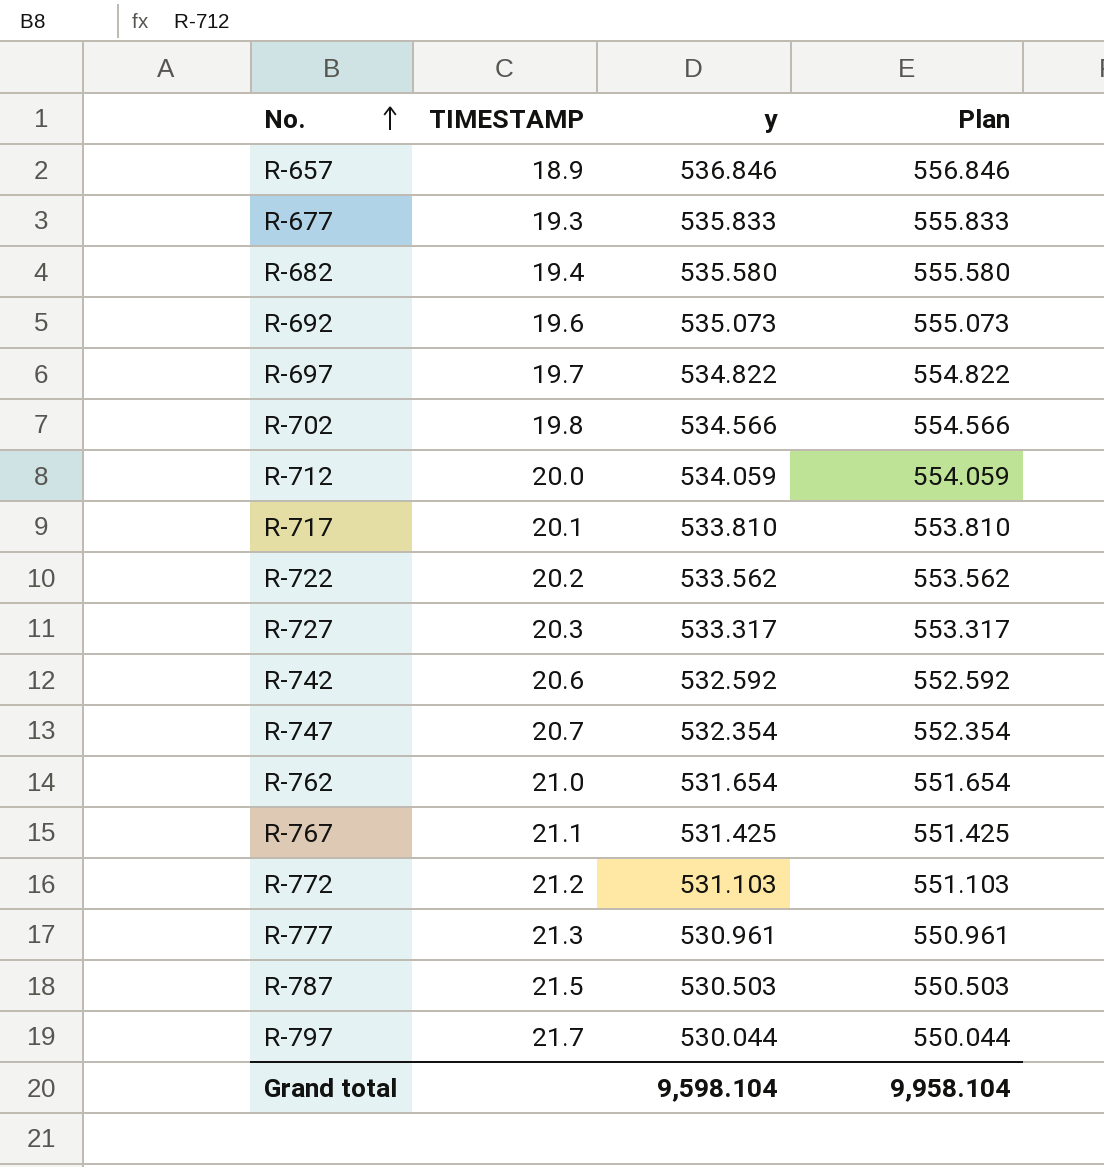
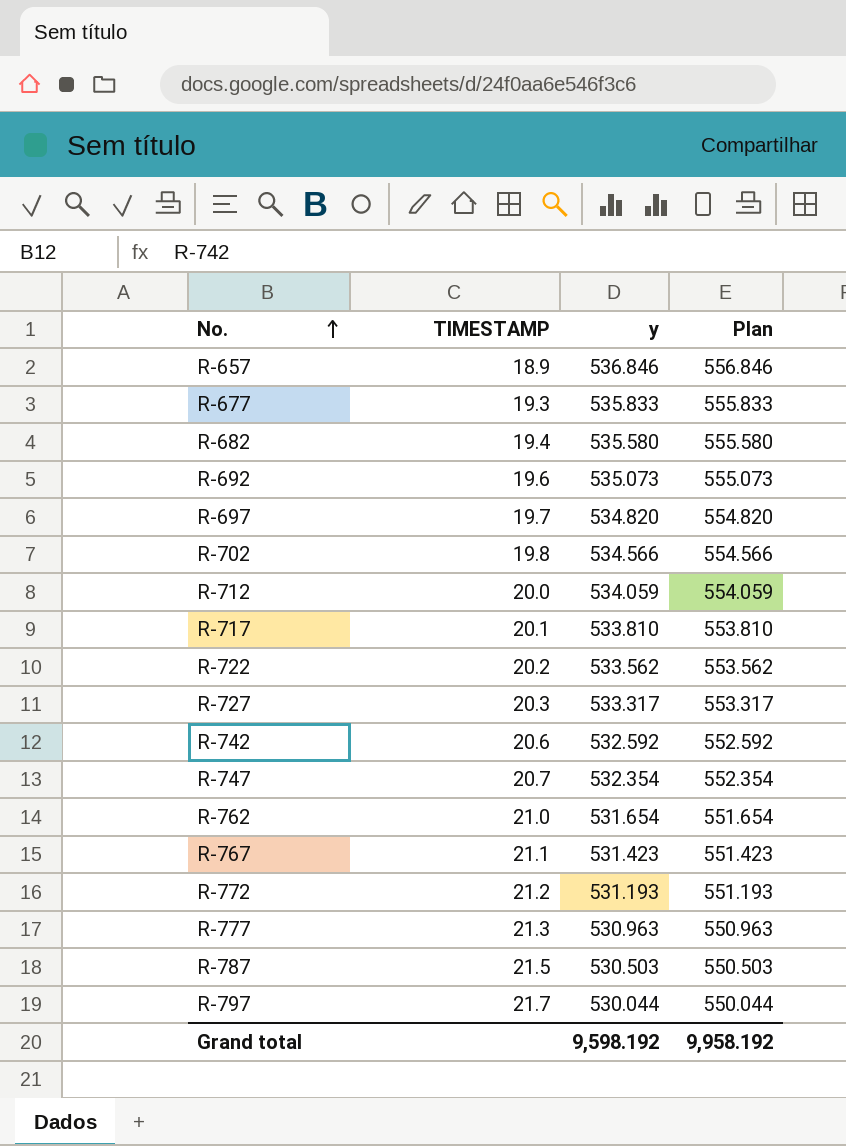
R-697 | y: 534.822 -> 534.820
R-697 | Plan: 554.822 -> 554.820
R-767 | y: 531.425 -> 531.423
R-767 | Plan: 551.425 -> 551.423
R-772 | y: 531.103 -> 531.193
R-772 | Plan: 551.103 -> 551.193
R-777 | y: 530.961 -> 530.963
R-777 | Plan: 550.961 -> 550.963
Grand total | y: 9,598.104 -> 9,598.192
Grand total | Plan: 9,958.104 -> 9,958.192

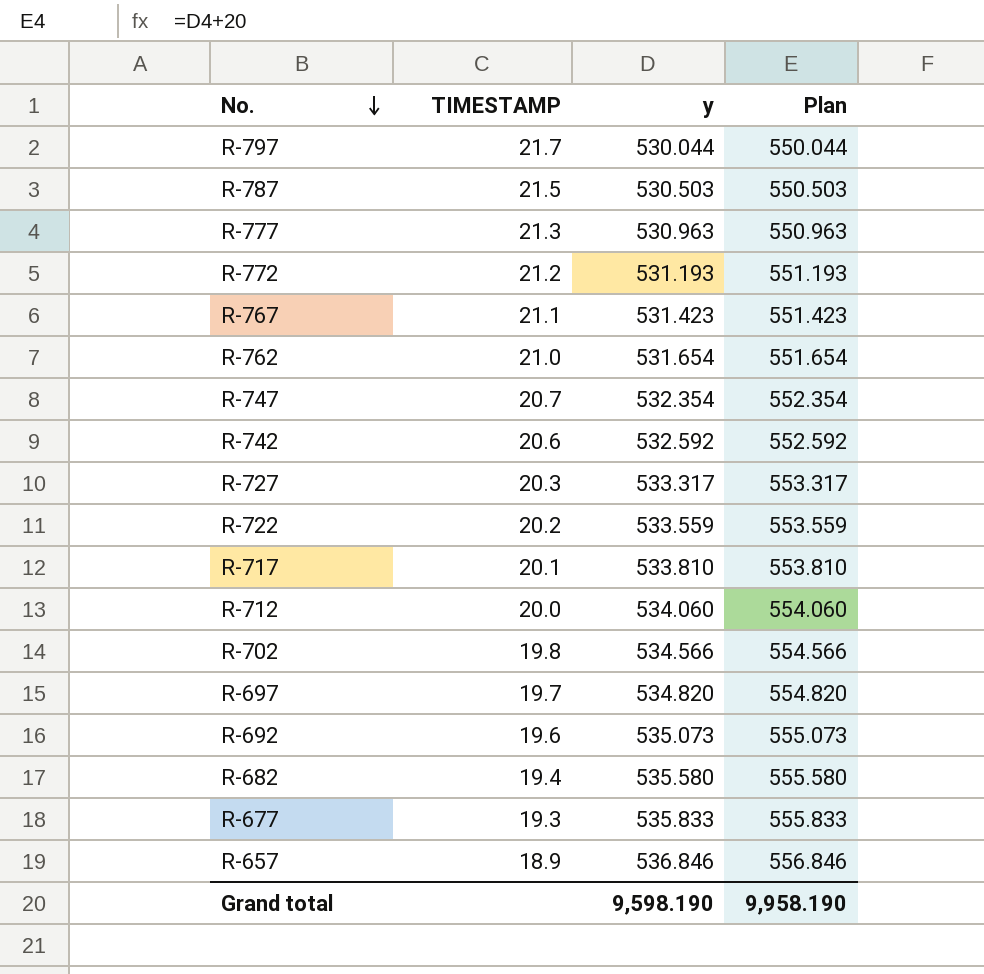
row order: No. ascending -> No. descending
R-722 | y: 533.562 -> 533.559
R-722 | Plan: 553.562 -> 553.559
R-712 | y: 534.059 -> 534.060
R-712 | Plan: 554.059 -> 554.060
Grand total | y: 9,598.192 -> 9,598.190
Grand total | Plan: 9,958.192 -> 9,958.190

